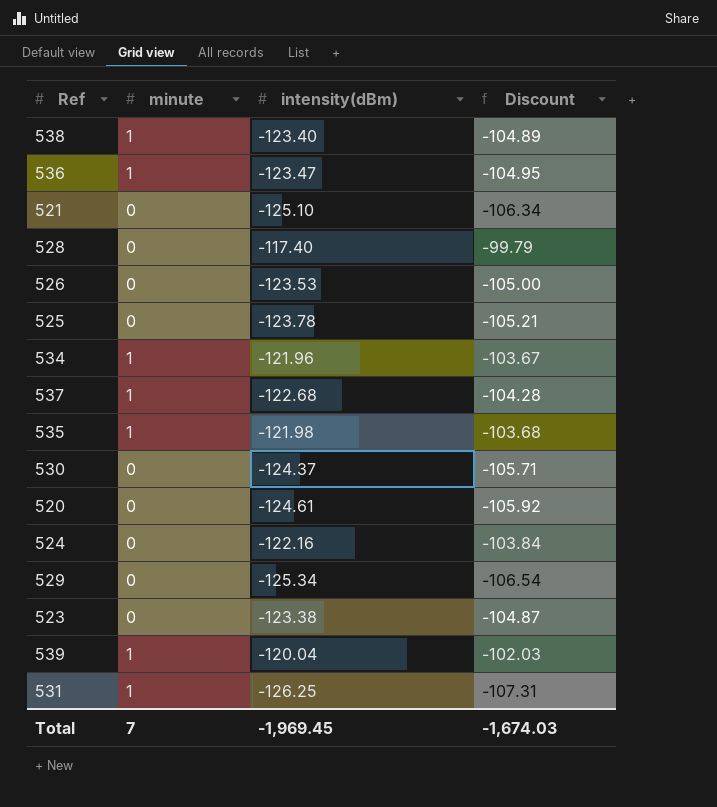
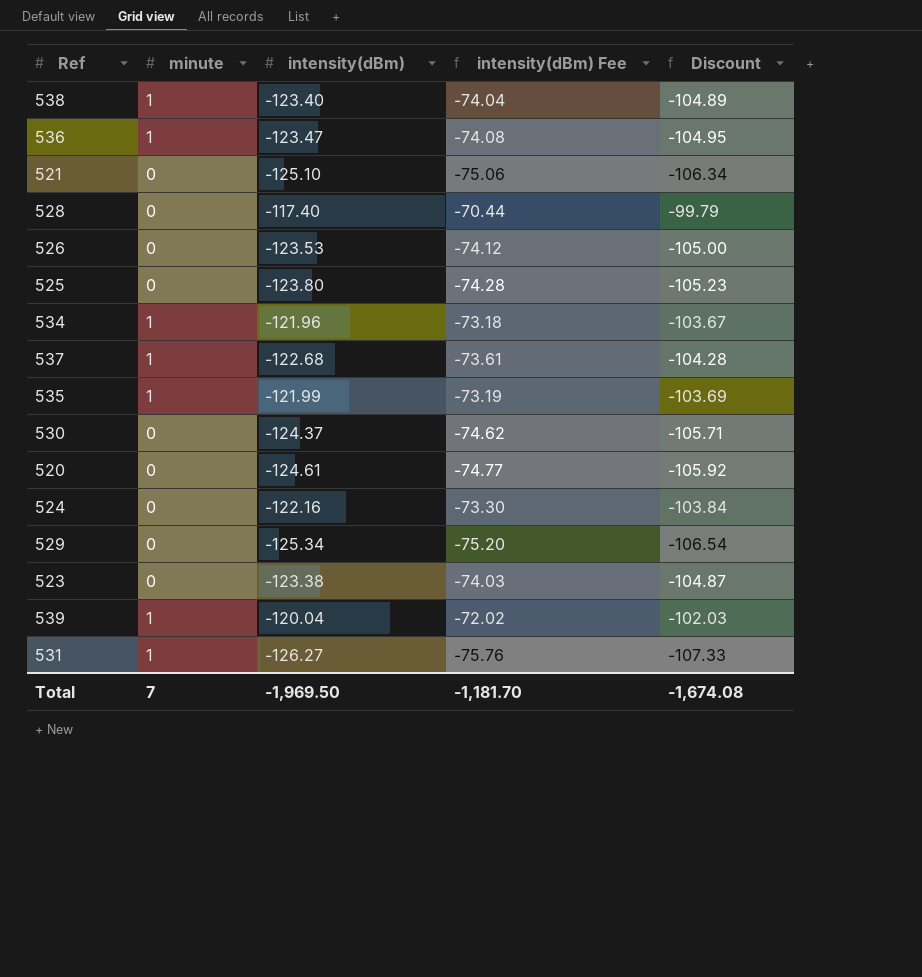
column intensity(dBm) Fee | formula: none -> [intensity(dBm)] * 0.6
525 | intensity(dBm): -123.78 -> -123.80
525 | Discount: -105.21 -> -105.23
535 | intensity(dBm): -121.98 -> -121.99
535 | Discount: -103.68 -> -103.69
531 | intensity(dBm): -126.25 -> -126.27
531 | Discount: -107.31 -> -107.33
Total | intensity(dBm): -1,969.45 -> -1,969.50
Total | Discount: -1,674.03 -> -1,674.08

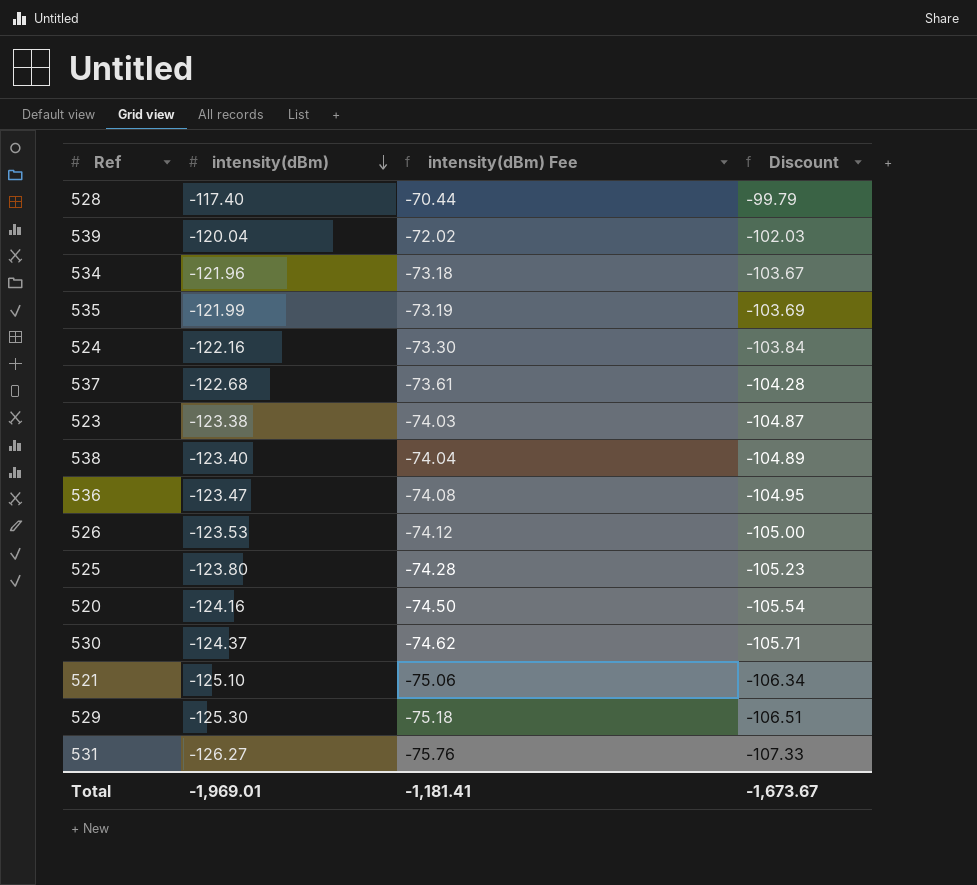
row order: none -> intensity(dBm) descending
column minute | position: 2 -> none
520 | intensity(dBm): -124.61 -> -124.16
520 | intensity(dBm) Fee: -74.77 -> -74.50
520 | Discount: -105.92 -> -105.54
529 | intensity(dBm): -125.34 -> -125.30
529 | intensity(dBm) Fee: -75.20 -> -75.18
529 | Discount: -106.54 -> -106.51
Total | intensity(dBm): -1,969.50 -> -1,969.01
Total | intensity(dBm) Fee: -1,181.70 -> -1,181.41
Total | Discount: -1,674.08 -> -1,673.67

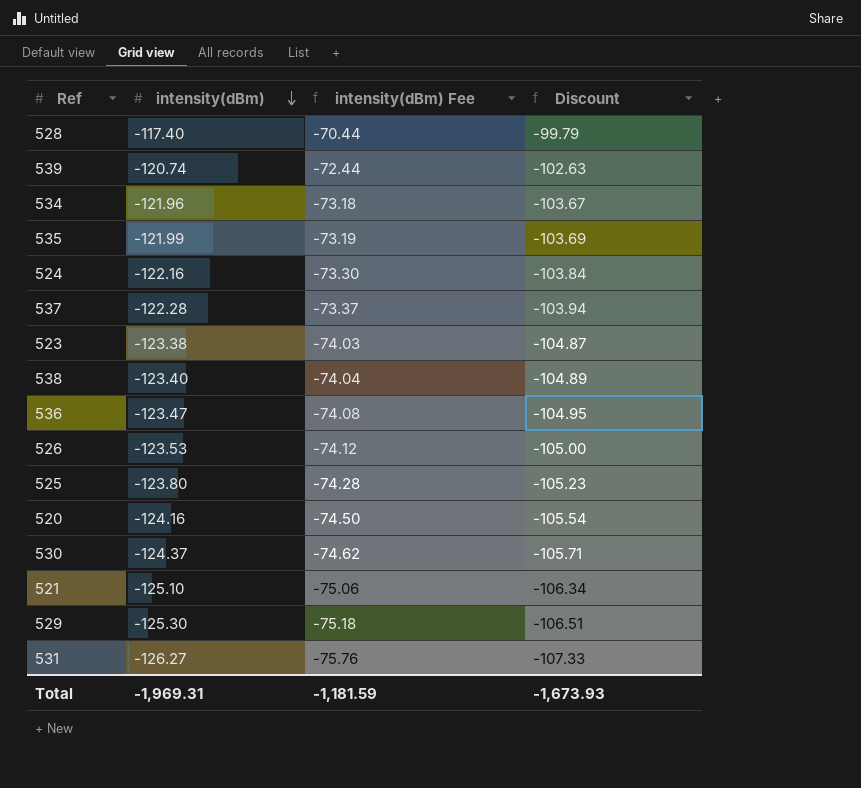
539 | intensity(dBm): -120.04 -> -120.74
539 | intensity(dBm) Fee: -72.02 -> -72.44
539 | Discount: -102.03 -> -102.63
537 | intensity(dBm): -122.68 -> -122.28
537 | intensity(dBm) Fee: -73.61 -> -73.37
537 | Discount: -104.28 -> -103.94
Total | intensity(dBm): -1,969.01 -> -1,969.31
Total | intensity(dBm) Fee: -1,181.41 -> -1,181.59
Total | Discount: -1,673.67 -> -1,673.93

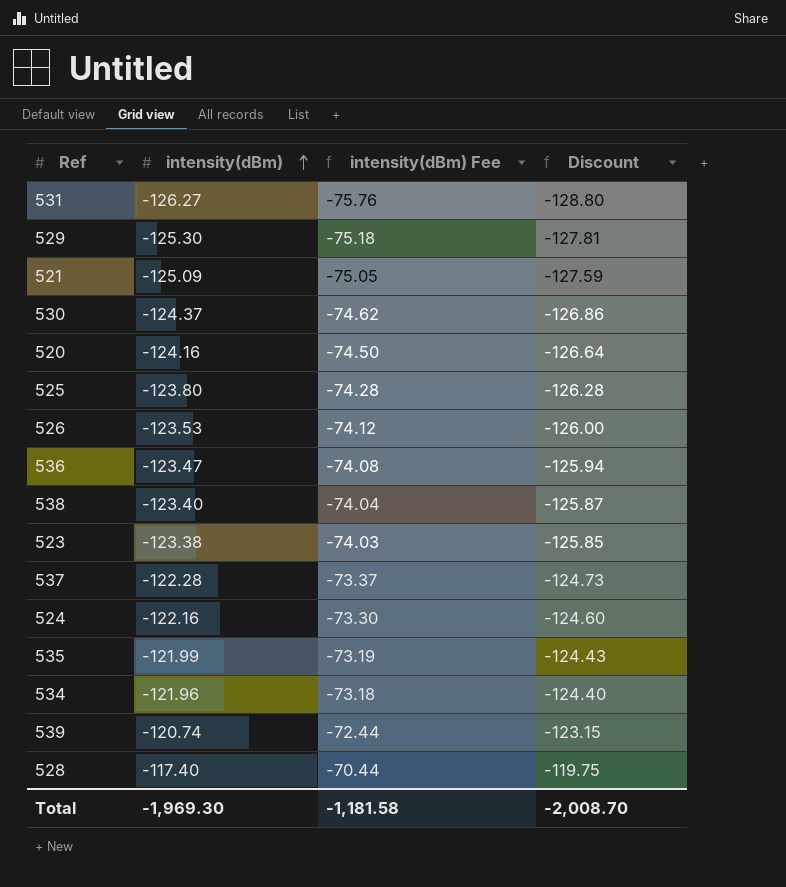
row order: intensity(dBm) descending -> intensity(dBm) ascending
column Discount | formula: [intensity(dBm)] * 0.85 -> [intensity(dBm)] * 1.02
521 | intensity(dBm): -125.10 -> -125.09
521 | intensity(dBm) Fee: -75.06 -> -75.05
Total | intensity(dBm): -1,969.31 -> -1,969.30
Total | intensity(dBm) Fee: -1,181.59 -> -1,181.58
Total | Discount: -1,673.93 -> -2,008.70

